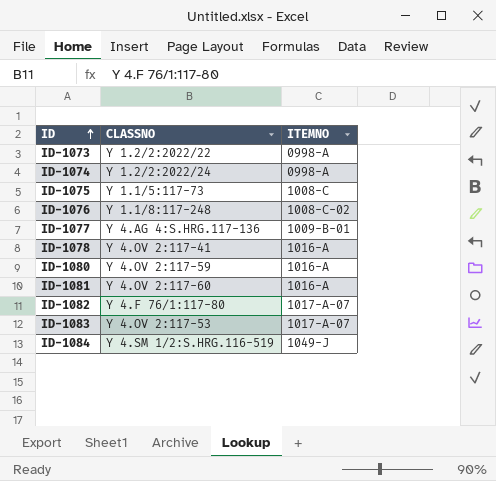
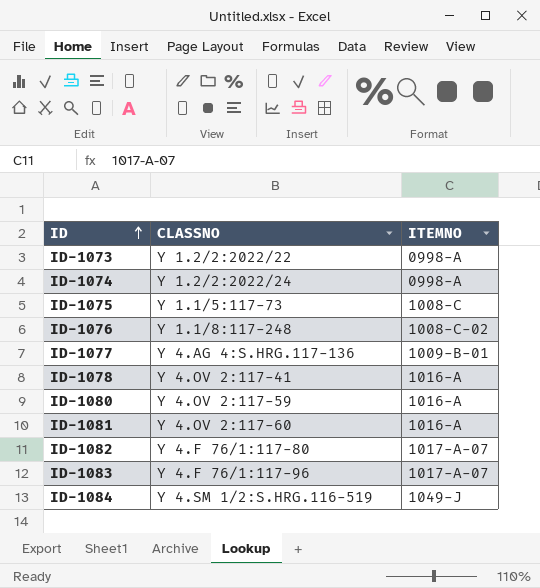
ID-1083 | CLASSNO: Y 4.OV 2:117-53 -> Y 4.F 76/1:117-96

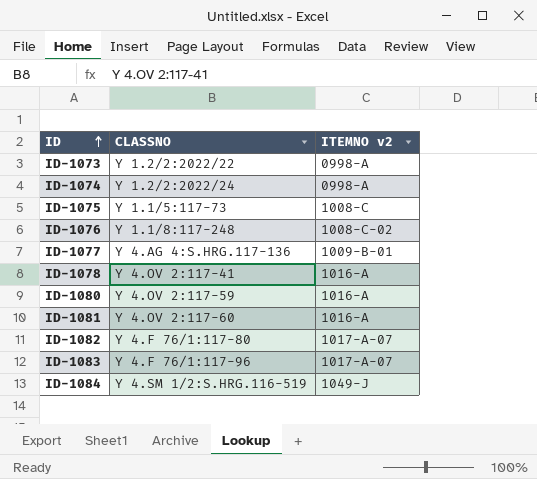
column name: ITEMNO -> ITEMNO v2

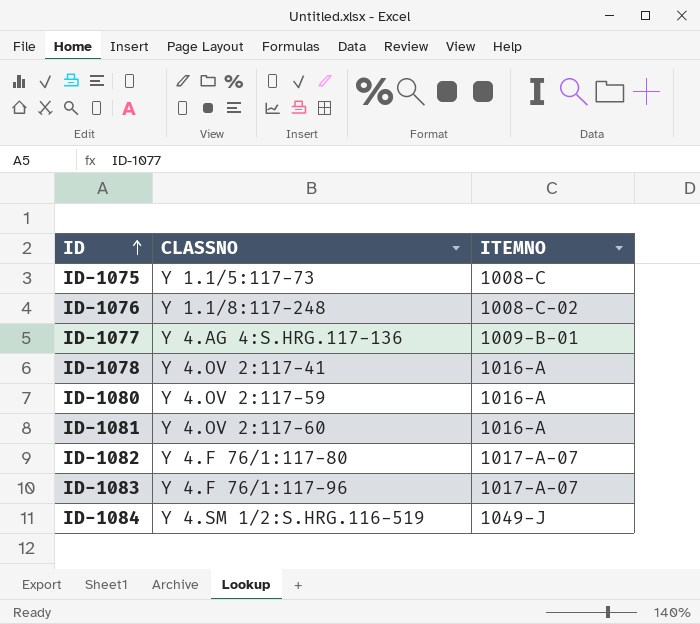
column name: ITEMNO v2 -> ITEMNO
row ID-1073: Y 1.2/2:2022/22 | 0998-A -> none
row ID-1074: Y 1.2/2:2022/24 | 0998-A -> none

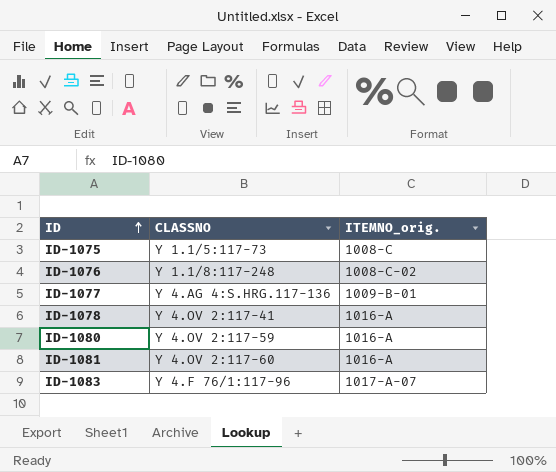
column name: ITEMNO -> ITEMNO_orig.
row ID-1082: Y 4.F 76/1:117-80 | 1017-A-07 -> none
row ID-1084: Y 4.SM 1/2:S.HRG.116-519 | 1049-J -> none

